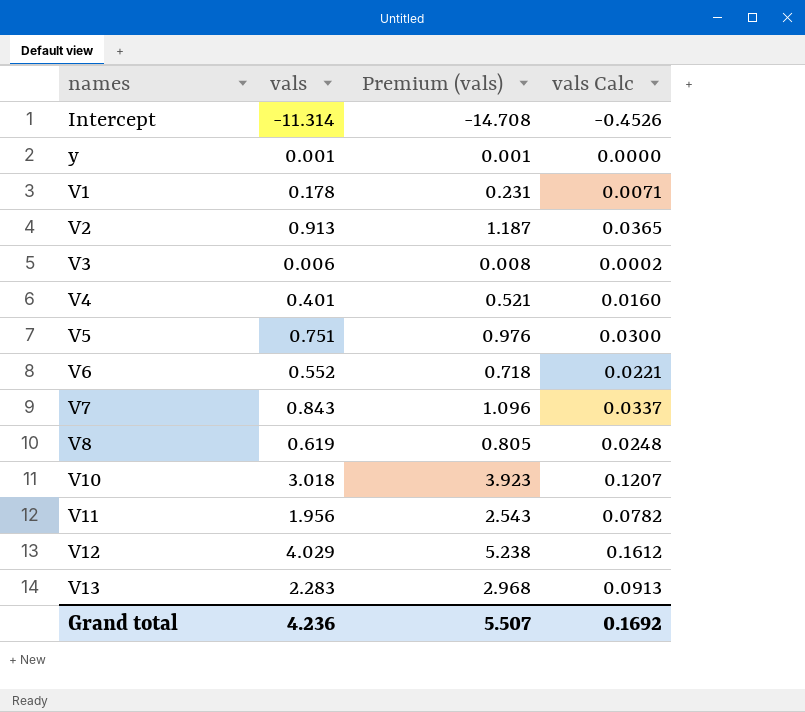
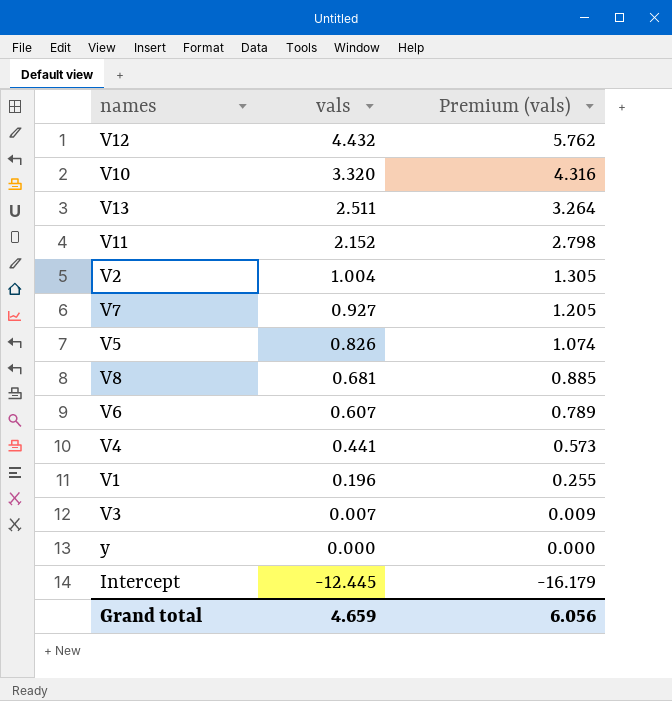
row order: none -> vals descending
column vals Calc | formula: [vals] * 0.04 -> none
V12 | vals: 4.029 -> 4.432
V12 | Premium (vals): 5.238 -> 5.762
V10 | vals: 3.018 -> 3.320
V10 | Premium (vals): 3.923 -> 4.316
V13 | vals: 2.283 -> 2.511
V13 | Premium (vals): 2.968 -> 3.264
V11 | vals: 1.956 -> 2.152
V11 | Premium (vals): 2.543 -> 2.798
V2 | vals: 0.913 -> 1.004
V2 | Premium (vals): 1.187 -> 1.305
V7 | vals: 0.843 -> 0.927
V7 | Premium (vals): 1.096 -> 1.205
V5 | vals: 0.751 -> 0.826
V5 | Premium (vals): 0.976 -> 1.074
V8 | vals: 0.619 -> 0.681
V8 | Premium (vals): 0.805 -> 0.885
V6 | vals: 0.552 -> 0.607
V6 | Premium (vals): 0.718 -> 0.789
V4 | vals: 0.401 -> 0.441
V4 | Premium (vals): 0.521 -> 0.573
V1 | vals: 0.178 -> 0.196
V1 | Premium (vals): 0.231 -> 0.255
V3 | vals: 0.006 -> 0.007
V3 | Premium (vals): 0.008 -> 0.009
y | vals: 0.001 -> 0.000
y | Premium (vals): 0.001 -> 0.000
Intercept | vals: -11.314 -> -12.445
Intercept | Premium (vals): -14.708 -> -16.179
Grand total | vals: 4.236 -> 4.659
Grand total | Premium (vals): 5.507 -> 6.056

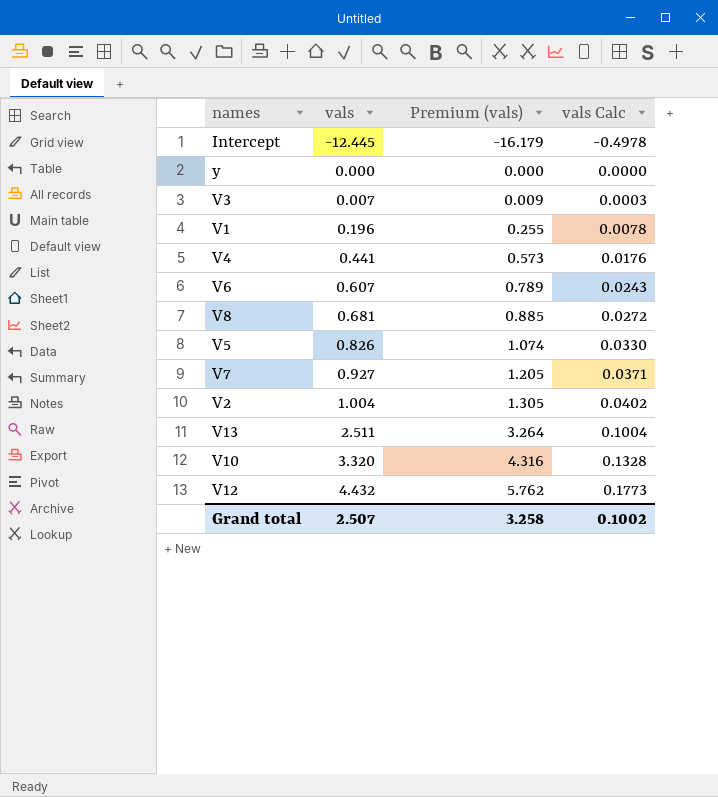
row order: vals descending -> vals ascending
column vals Calc | formula: none -> [vals] * 0.04
row V11: 2.152 | 2.798 -> none
Grand total | vals: 4.659 -> 2.507
Grand total | Premium (vals): 6.056 -> 3.258

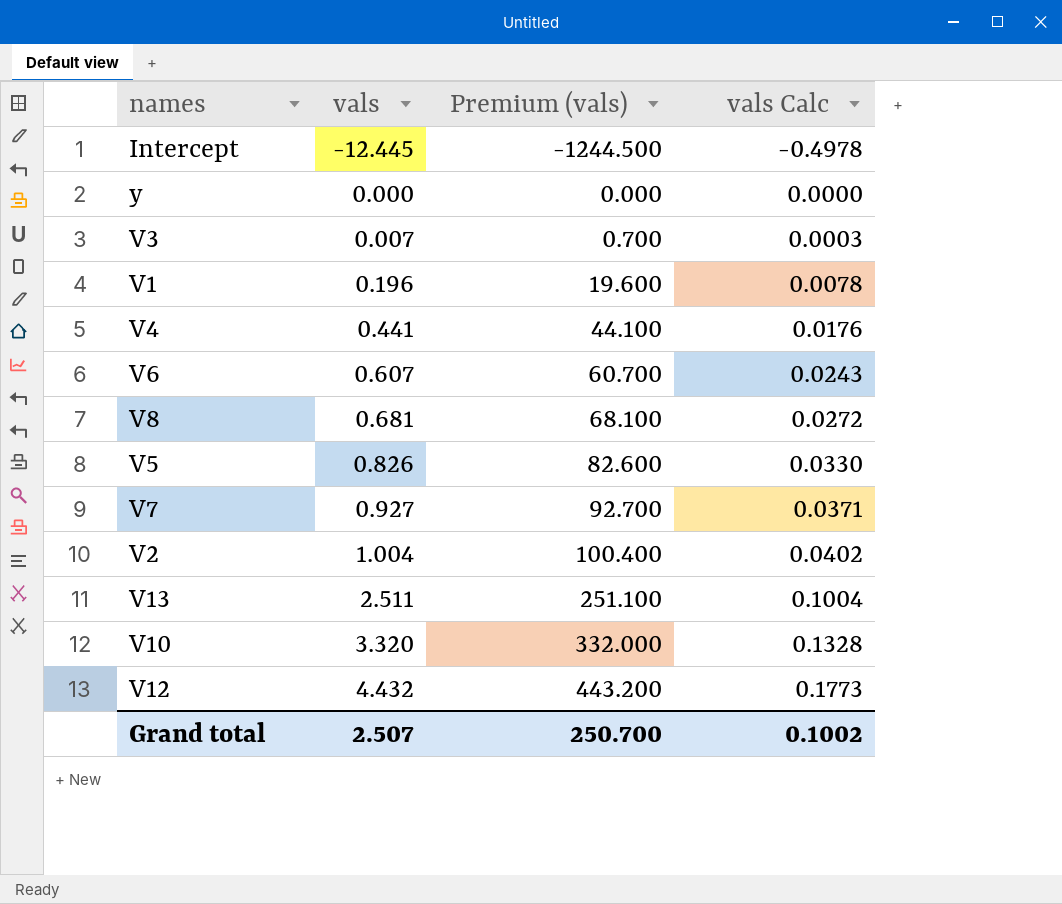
column Premium (vals) | formula: [vals] * 1.3 -> [vals] * 100
Grand total | Premium (vals): 3.258 -> 250.700

